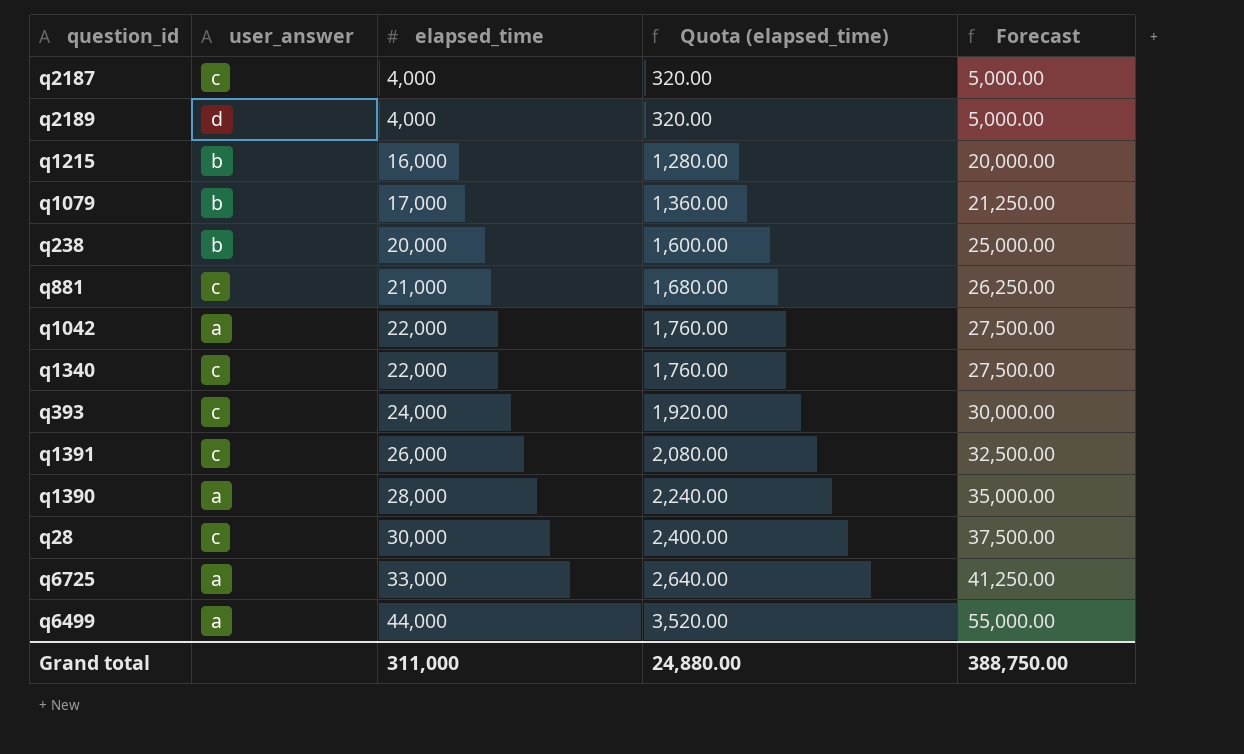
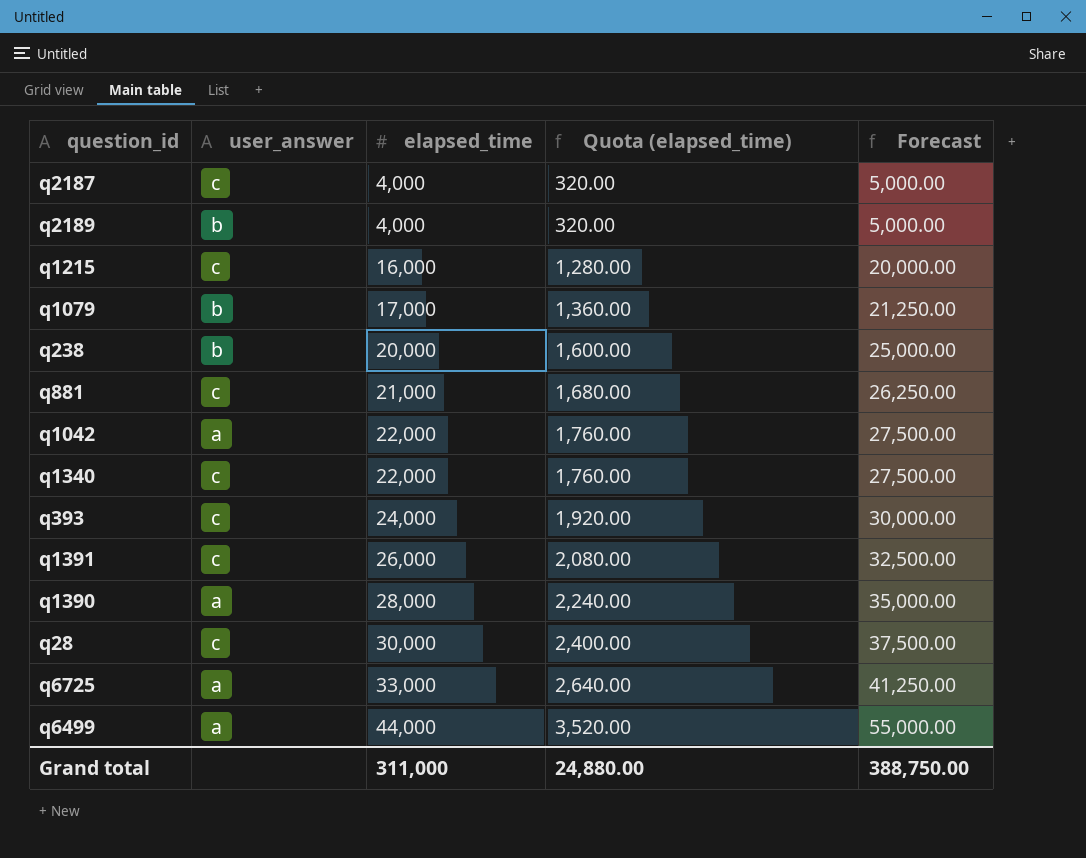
q2189 | user_answer: d -> b
q1215 | user_answer: b -> c

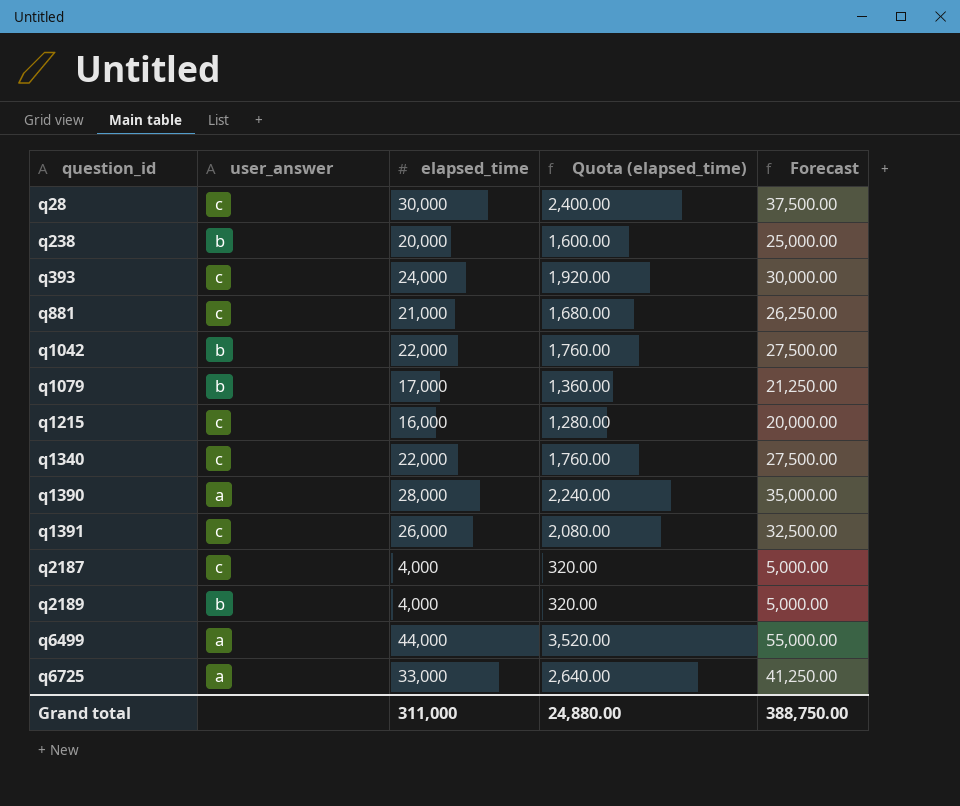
row order: elapsed_time ascending -> question_id ascending
q1042 | user_answer: a -> b

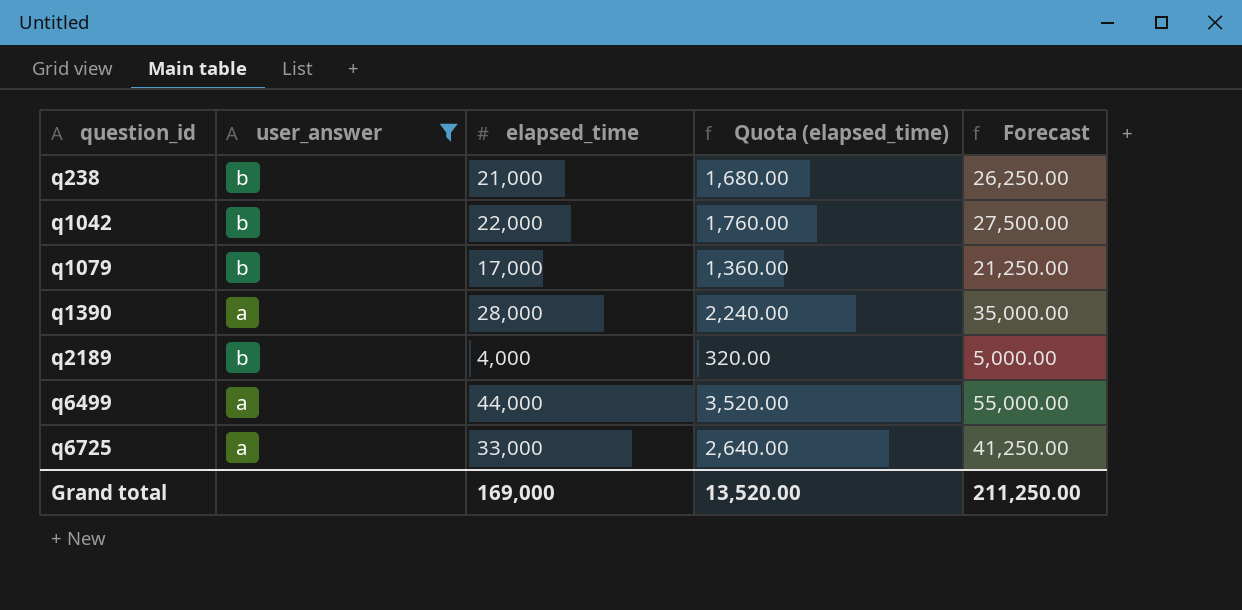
filter: none -> user_answer != c
q238 | elapsed_time: 20,000 -> 21,000
q238 | Quota (elapsed_time): 1,600.00 -> 1,680.00
q238 | Forecast: 25,000.00 -> 26,250.00
Grand total | elapsed_time: 311,000 -> 169,000
Grand total | Quota (elapsed_time): 24,880.00 -> 13,520.00
Grand total | Forecast: 388,750.00 -> 211,250.00

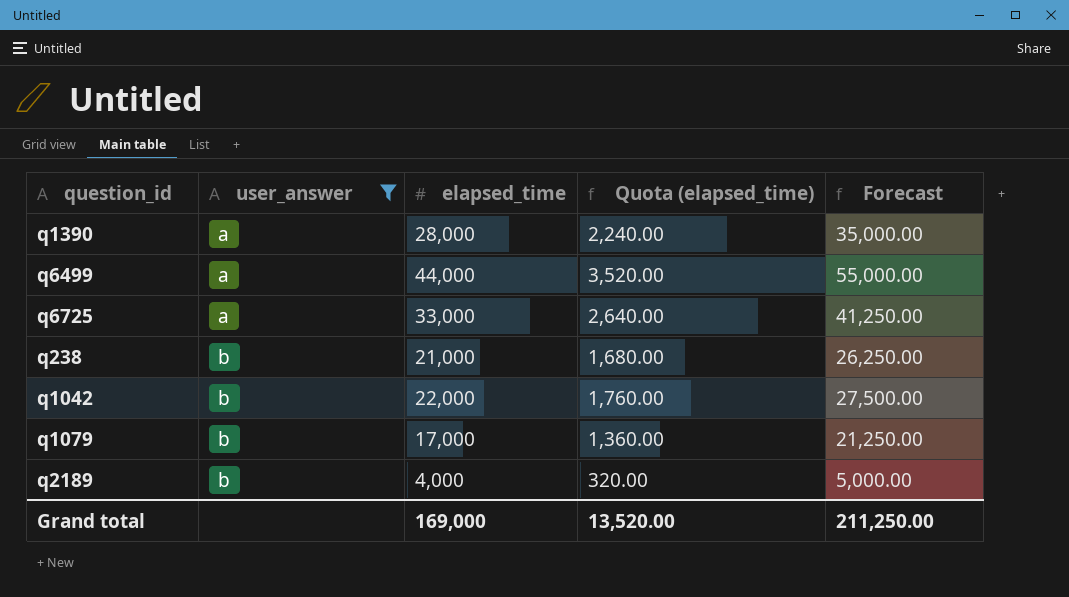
row order: question_id ascending -> user_answer ascending

